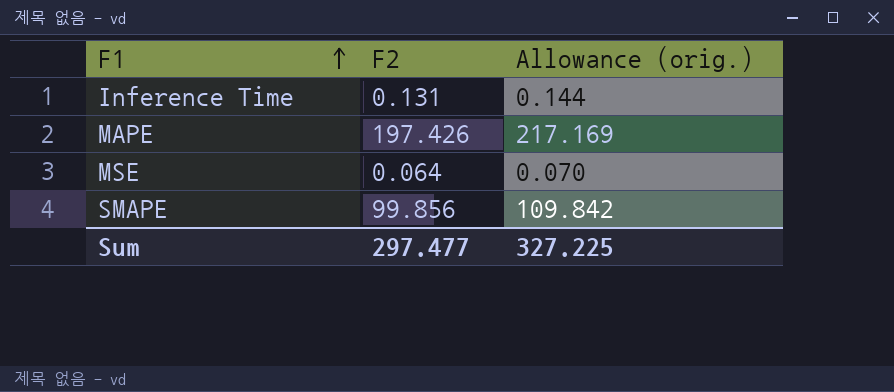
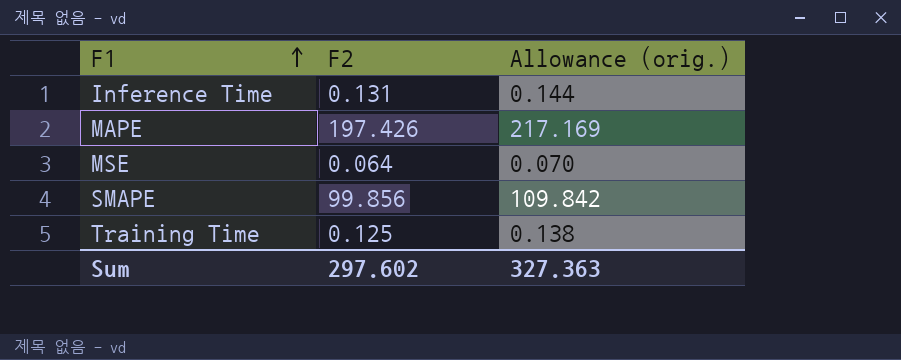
row Training Time: none -> 0.125 | 0.138
Sum | F2: 297.477 -> 297.602
Sum | Allowance (orig.): 327.225 -> 327.363

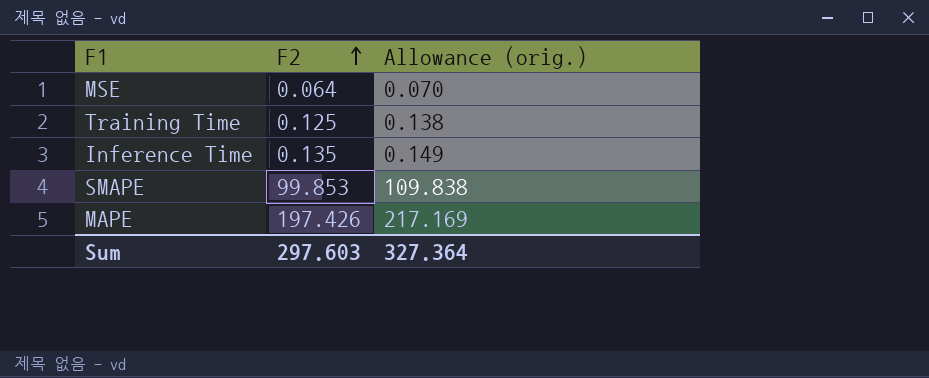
row order: F1 ascending -> F2 ascending
Inference Time | F2: 0.131 -> 0.135
Inference Time | Allowance (orig.): 0.144 -> 0.149
SMAPE | F2: 99.856 -> 99.853
SMAPE | Allowance (orig.): 109.842 -> 109.838
Sum | F2: 297.602 -> 297.603
Sum | Allowance (orig.): 327.363 -> 327.364

